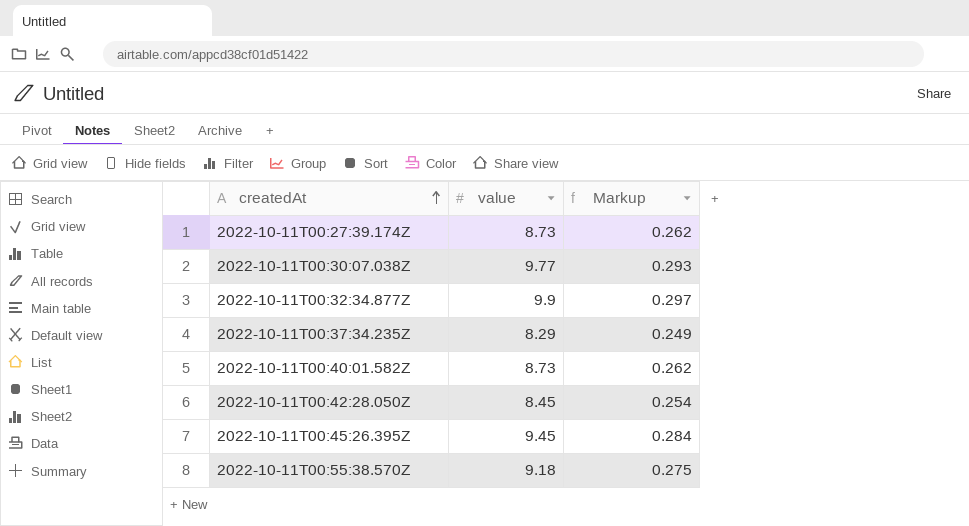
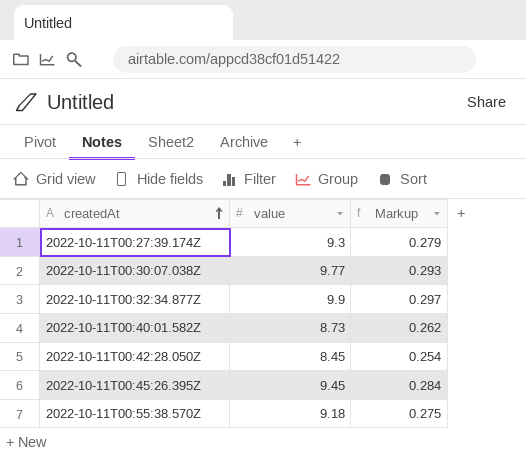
row 2022-10-11T00:37:34.235Z: 8.29 | 0.249 -> none
2022-10-11T00:27:39.174Z | value: 8.73 -> 9.3
2022-10-11T00:27:39.174Z | Markup: 0.262 -> 0.279

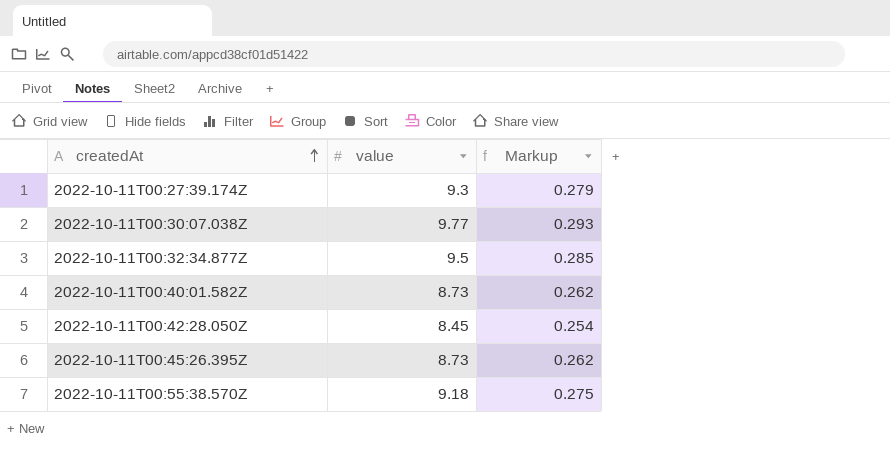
2022-10-11T00:32:34.877Z | value: 9.9 -> 9.5
2022-10-11T00:32:34.877Z | Markup: 0.297 -> 0.285
2022-10-11T00:45:26.395Z | value: 9.45 -> 8.73
2022-10-11T00:45:26.395Z | Markup: 0.284 -> 0.262

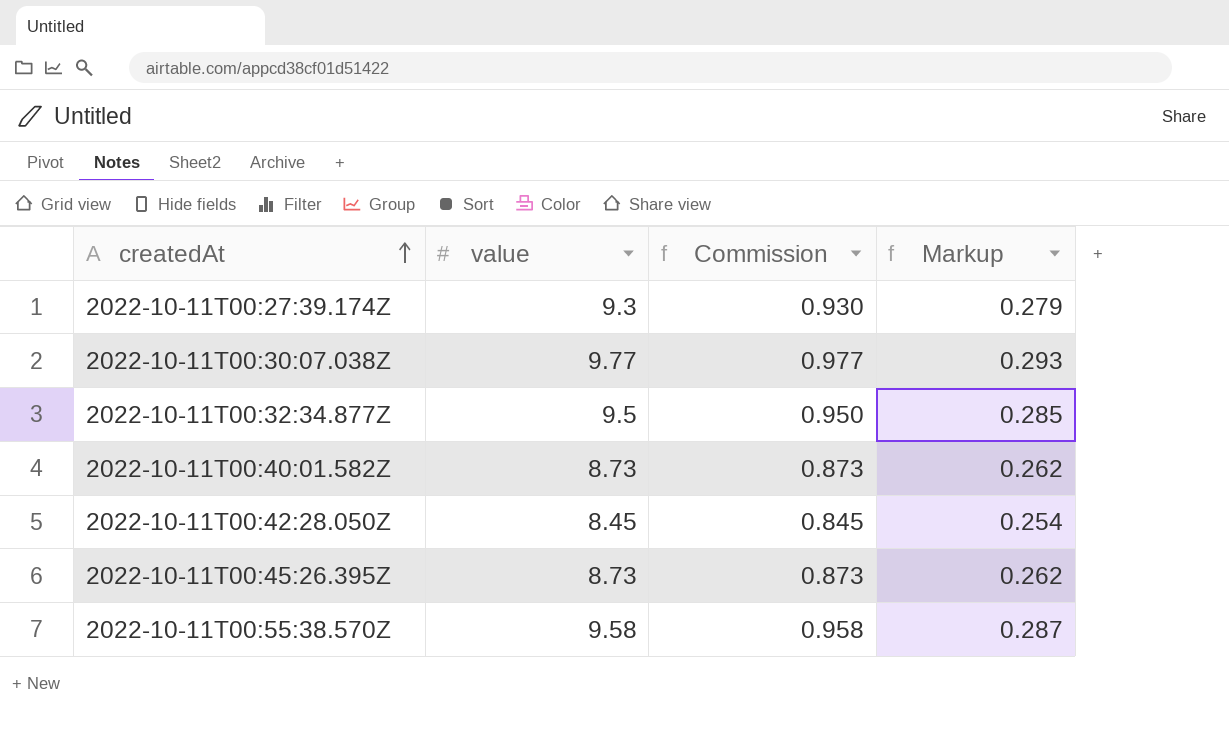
column Commission | formula: none -> [value] * 0.1
2022-10-11T00:55:38.570Z | value: 9.18 -> 9.58
2022-10-11T00:55:38.570Z | Markup: 0.275 -> 0.287

